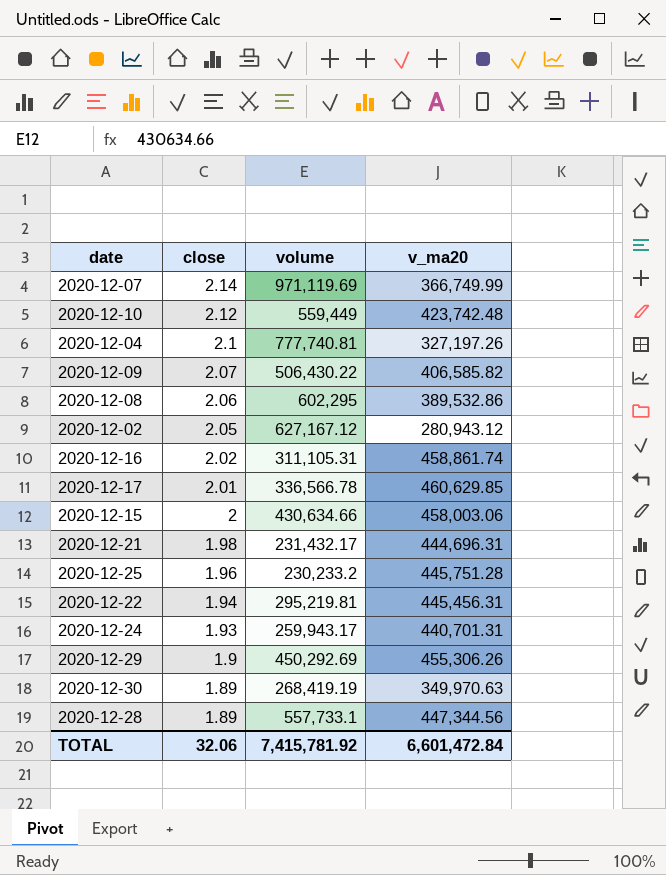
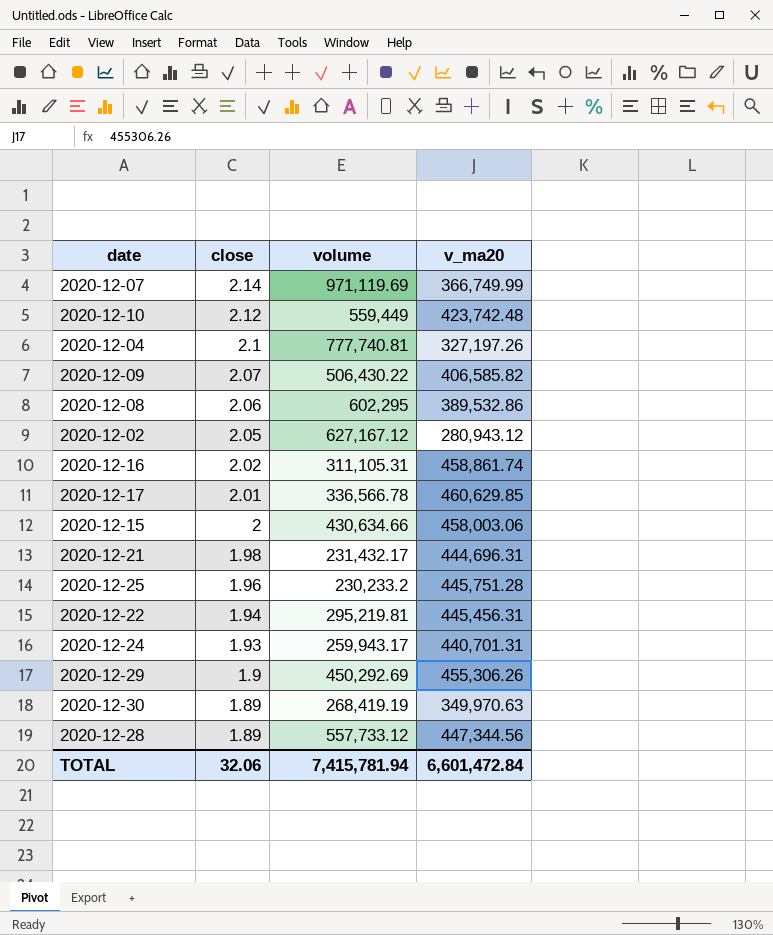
2020-12-28 | volume: 557,733.1 -> 557,733.12
TOTAL | volume: 7,415,781.92 -> 7,415,781.94

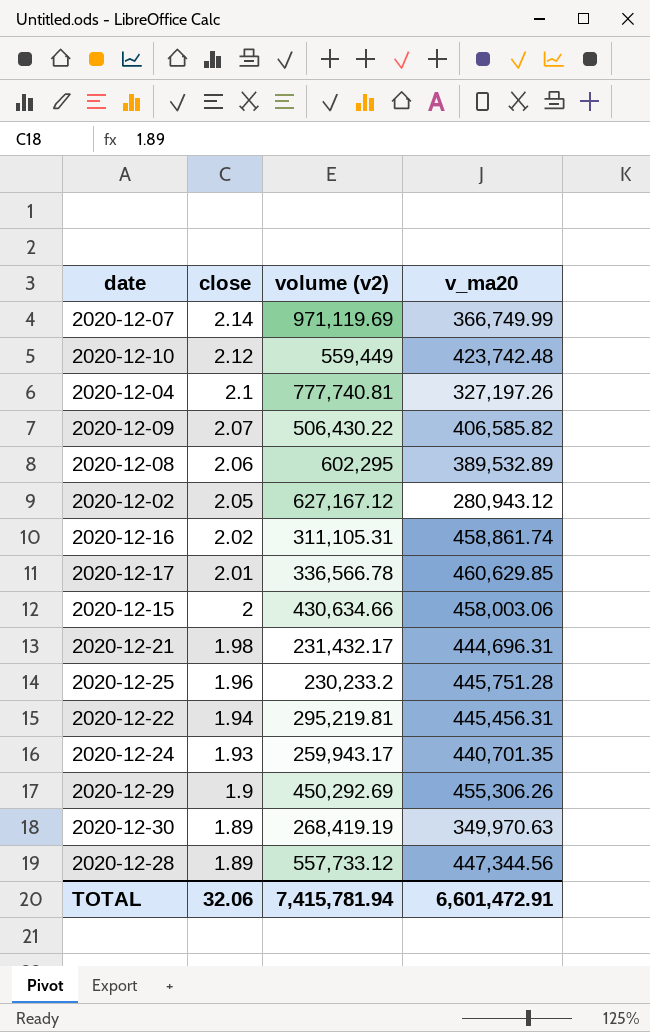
column name: volume -> volume (v2)
2020-12-08 | v_ma20: 389,532.86 -> 389,532.89
2020-12-24 | v_ma20: 440,701.31 -> 440,701.35
TOTAL | v_ma20: 6,601,472.84 -> 6,601,472.91

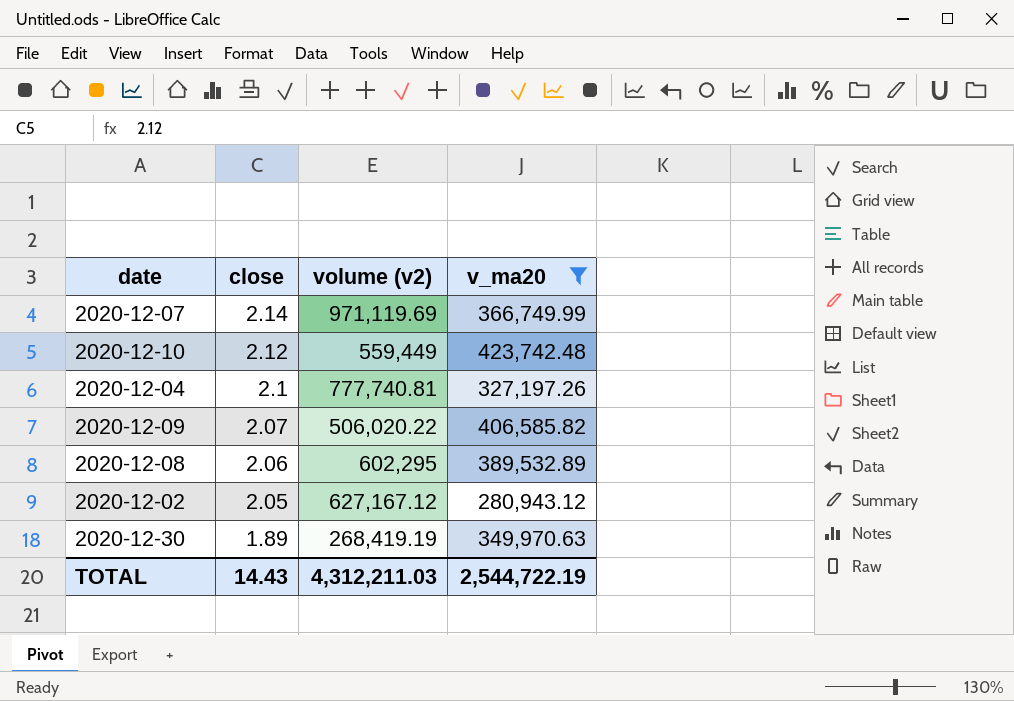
filter: none -> v_ma20 <= 423,742.48
2020-12-09 | volume (v2): 506,430.22 -> 506,020.22
TOTAL | close: 32.06 -> 14.43
TOTAL | volume (v2): 7,415,781.94 -> 4,312,211.03
TOTAL | v_ma20: 6,601,472.91 -> 2,544,722.19

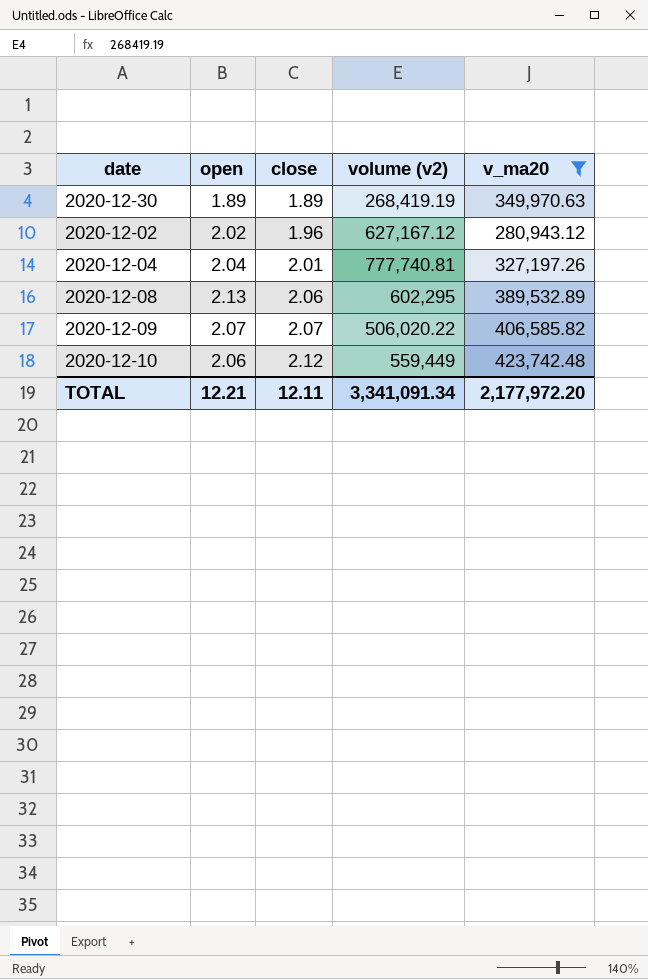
row order: close descending -> close ascending
column open | position: none -> 2
row 2020-12-07: 2.14 | 971,119.69 | 366,749.99 -> none
2020-12-02 | close: 2.05 -> 1.96
2020-12-04 | close: 2.1 -> 2.01
TOTAL | close: 14.43 -> 12.11
TOTAL | volume (v2): 4,312,211.03 -> 3,341,091.34
TOTAL | v_ma20: 2,544,722.19 -> 2,177,972.20

